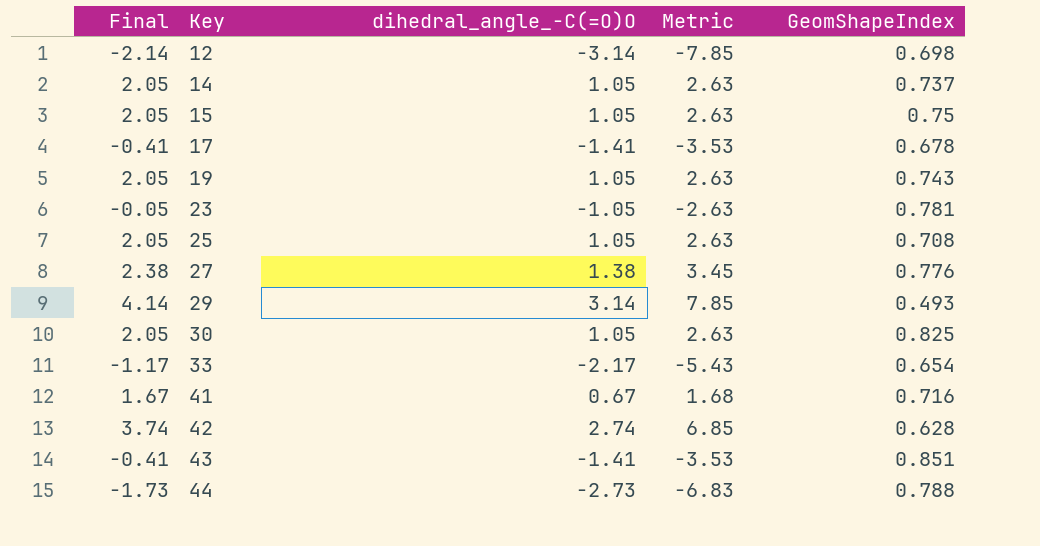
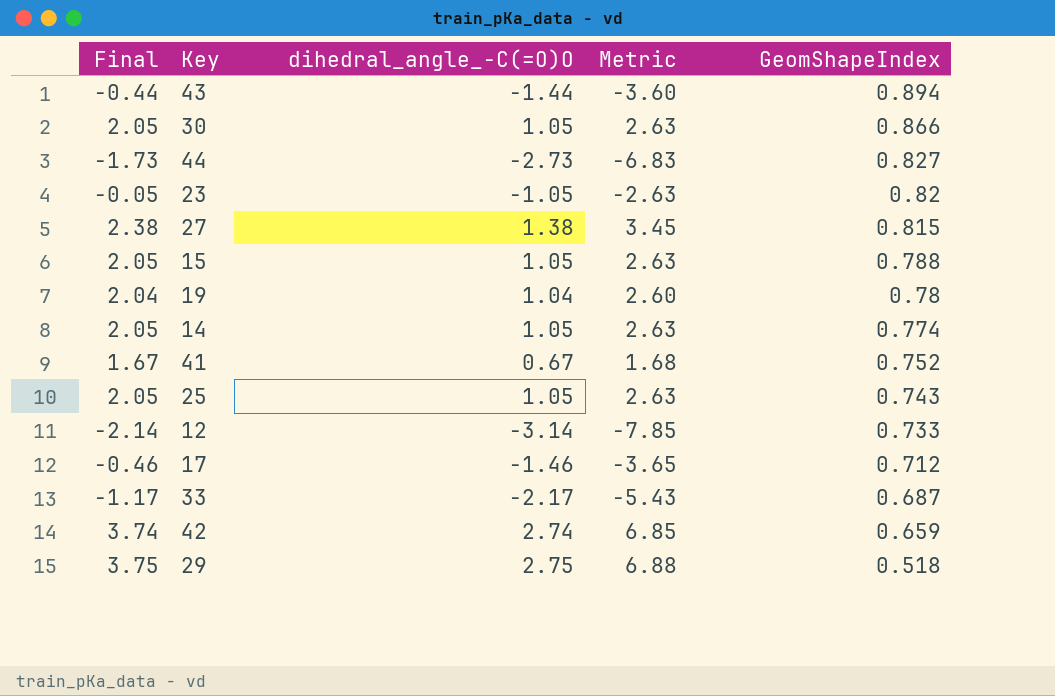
row order: Key ascending -> GeomShapeIndex descending
43 | Final: -0.41 -> -0.44
43 | dihedral_angle_-C(=O)O: -1.41 -> -1.44
43 | Metric: -3.53 -> -3.60
43 | GeomShapeIndex: 0.851 -> 0.894
30 | GeomShapeIndex: 0.825 -> 0.866
44 | GeomShapeIndex: 0.788 -> 0.827
23 | GeomShapeIndex: 0.781 -> 0.82
27 | GeomShapeIndex: 0.776 -> 0.815
15 | GeomShapeIndex: 0.75 -> 0.788
19 | Final: 2.05 -> 2.04
19 | dihedral_angle_-C(=O)O: 1.05 -> 1.04
19 | Metric: 2.63 -> 2.60
19 | GeomShapeIndex: 0.743 -> 0.78
14 | GeomShapeIndex: 0.737 -> 0.774
41 | GeomShapeIndex: 0.716 -> 0.752
25 | GeomShapeIndex: 0.708 -> 0.743
12 | GeomShapeIndex: 0.698 -> 0.733
17 | Final: -0.41 -> -0.46
17 | dihedral_angle_-C(=O)O: -1.41 -> -1.46
17 | Metric: -3.53 -> -3.65
17 | GeomShapeIndex: 0.678 -> 0.712
33 | GeomShapeIndex: 0.654 -> 0.687
42 | GeomShapeIndex: 0.628 -> 0.659
29 | Final: 4.14 -> 3.75
29 | dihedral_angle_-C(=O)O: 3.14 -> 2.75
29 | Metric: 7.85 -> 6.88
29 | GeomShapeIndex: 0.493 -> 0.518

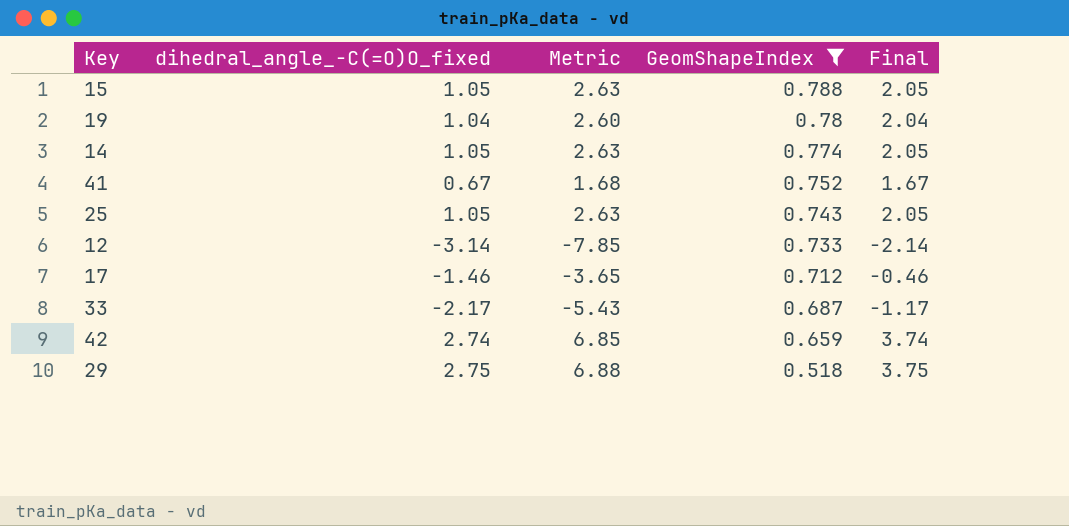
filter: none -> GeomShapeIndex <= 0.788
column name: dihedral_angle_-C(=O)O -> dihedral_angle_-C(=O)O_fixed
column Final | position: 1 -> 5

